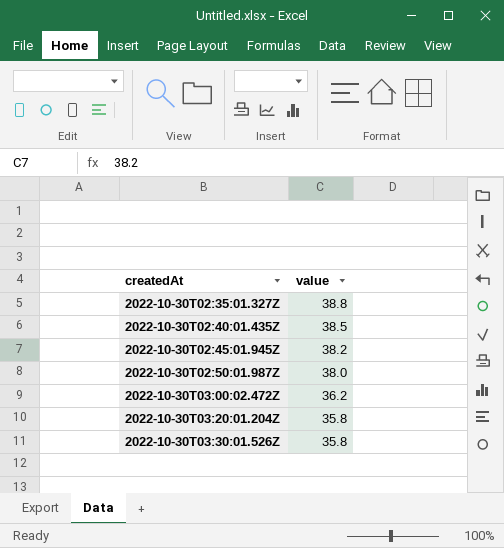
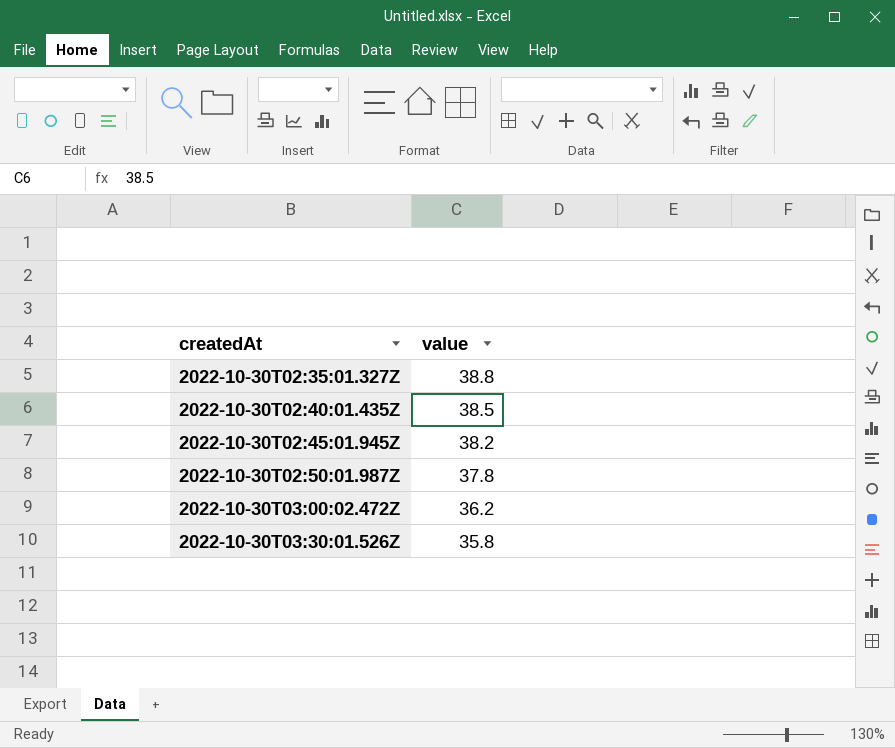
row 2022-10-30T03:20:01.204Z: 35.8 -> none
2022-10-30T02:50:01.987Z | value: 38.0 -> 37.8

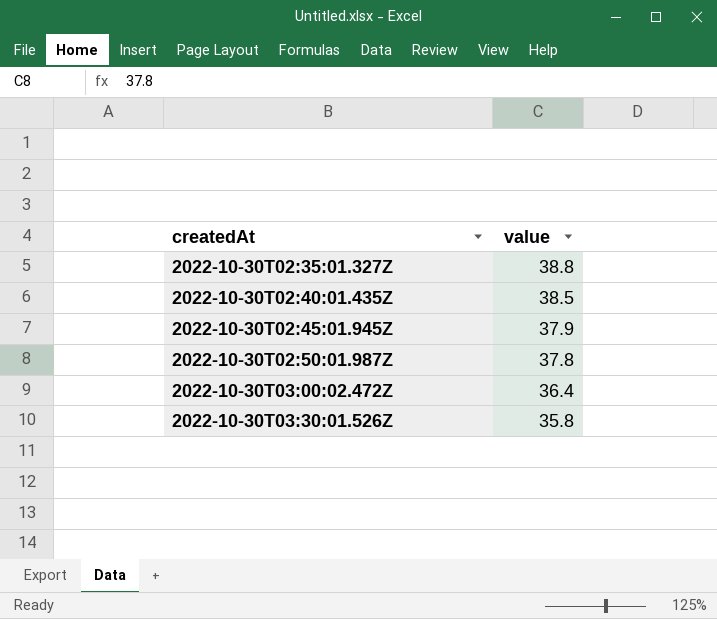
2022-10-30T02:45:01.945Z | value: 38.2 -> 37.9
2022-10-30T03:00:02.472Z | value: 36.2 -> 36.4

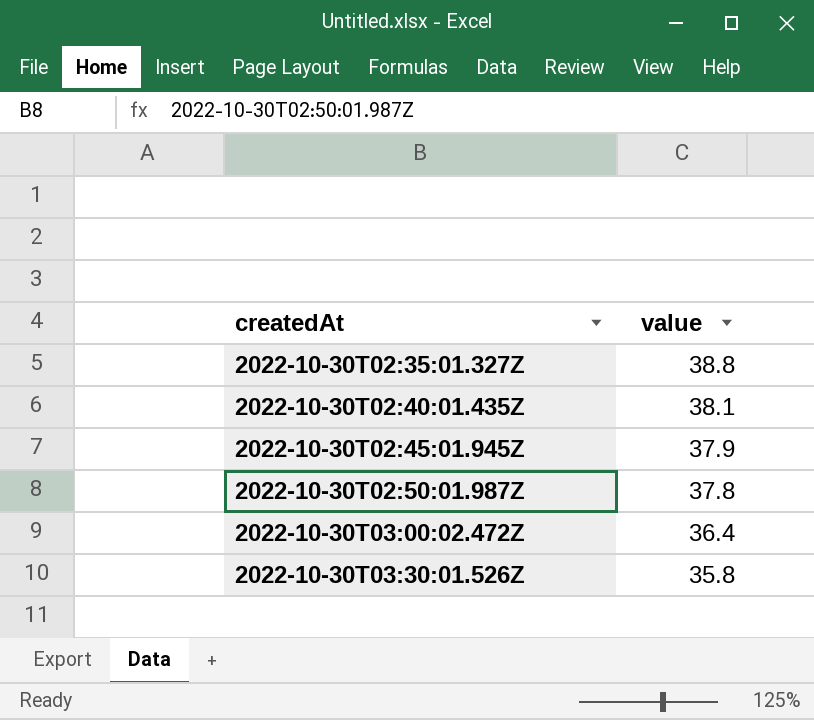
2022-10-30T02:40:01.435Z | value: 38.5 -> 38.1

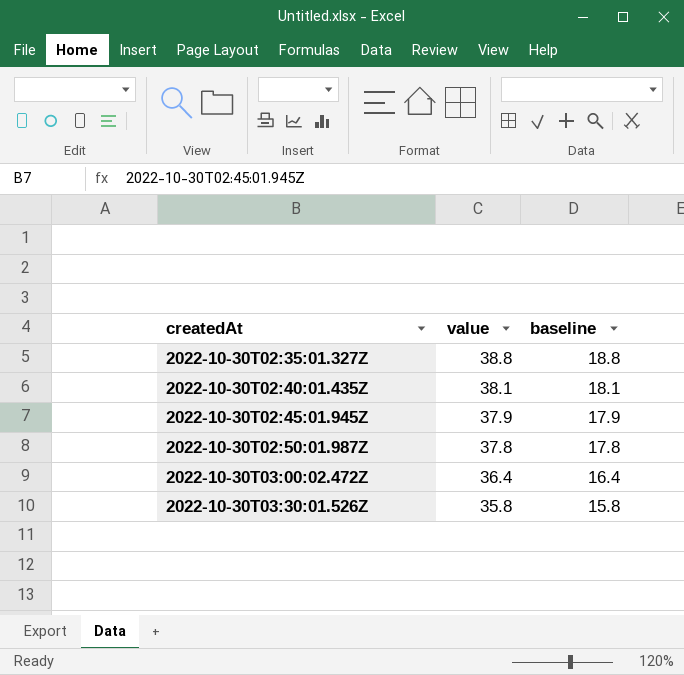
column baseline | formula: none -> [value] - 20

